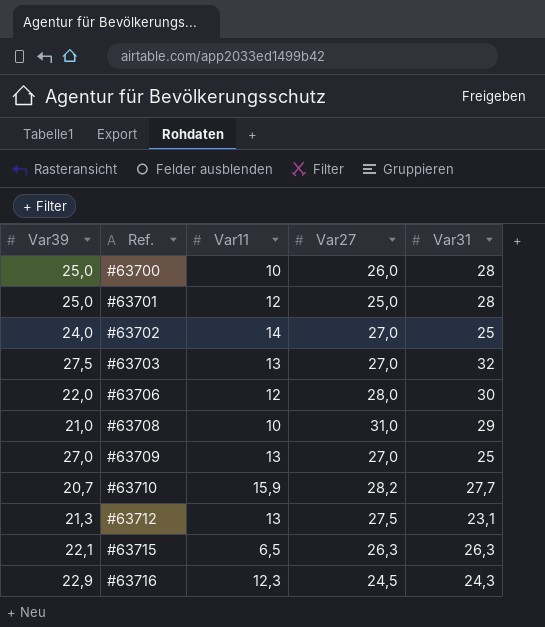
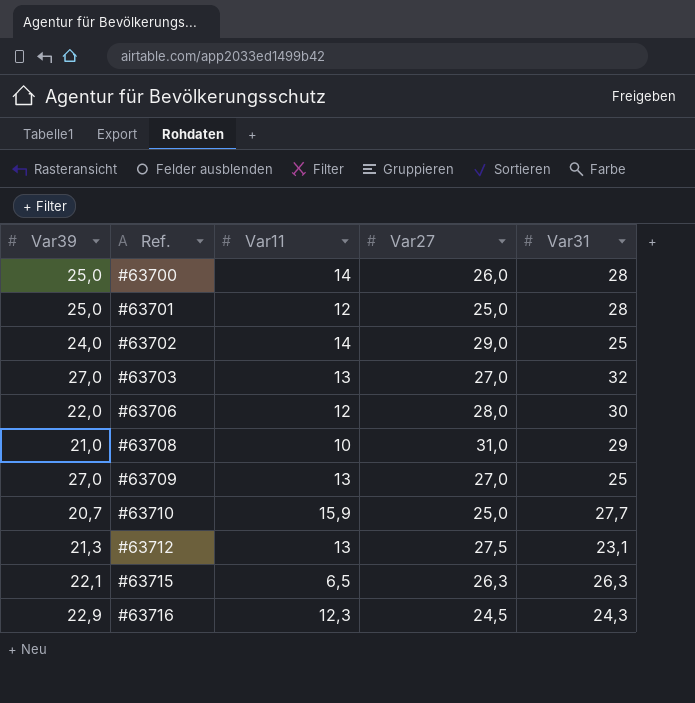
#63700 | Var11: 10 -> 14
#63702 | Var27: 27,0 -> 29,0
#63703 | Var39: 27,5 -> 27,0
#63710 | Var27: 28,2 -> 25,0

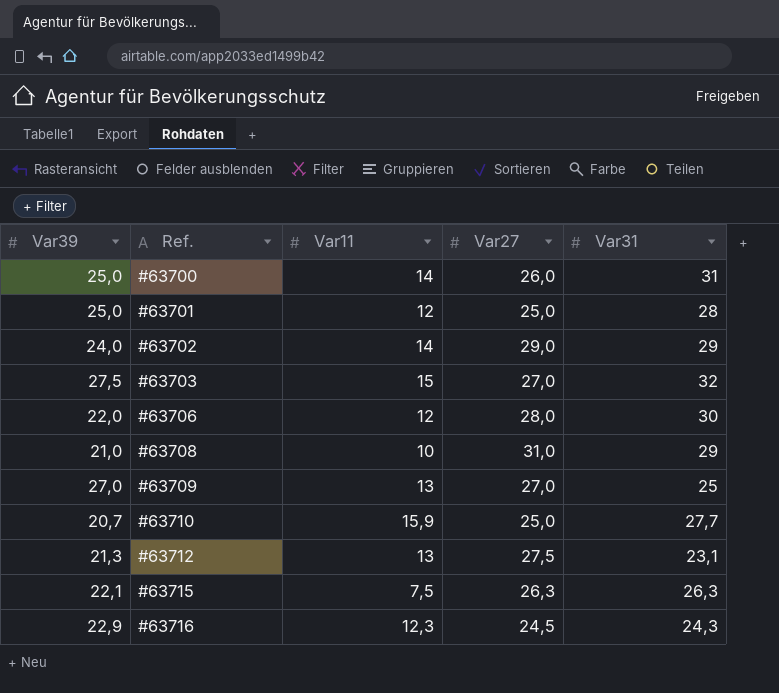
#63700 | Var31: 28 -> 31
#63702 | Var31: 25 -> 29
#63703 | Var39: 27,0 -> 27,5
#63703 | Var11: 13 -> 15
#63715 | Var11: 6,5 -> 7,5

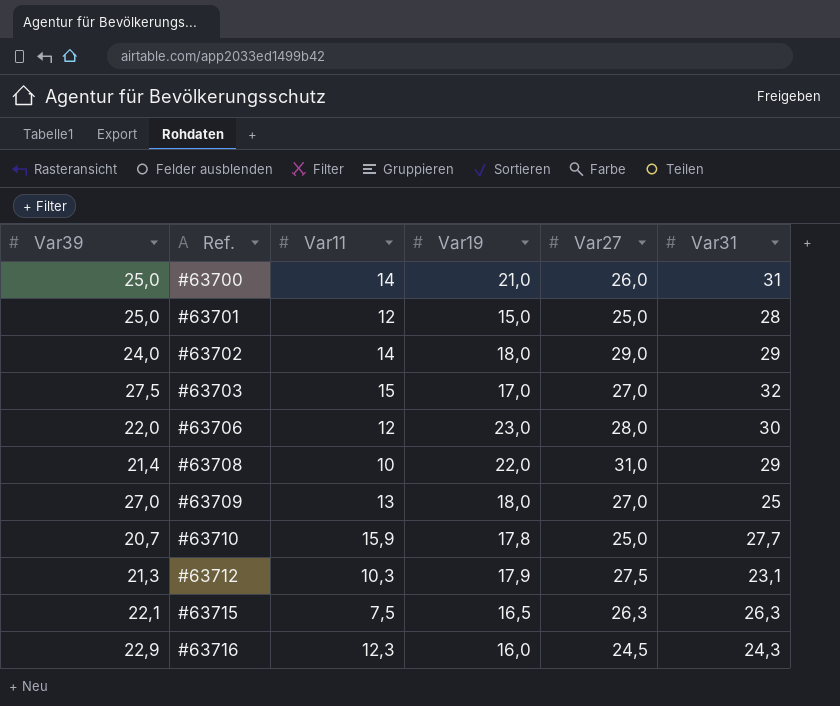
column Var19 | position: none -> 4
#63708 | Var39: 21,0 -> 21,4
#63712 | Var11: 13 -> 10,3

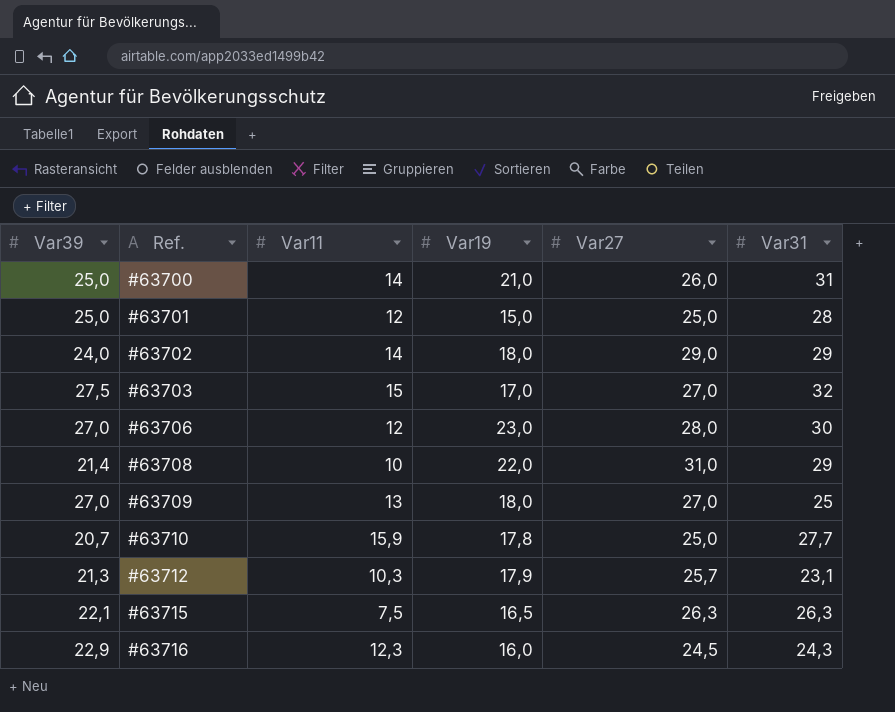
#63706 | Var39: 22,0 -> 27,0
#63712 | Var27: 27,5 -> 25,7

